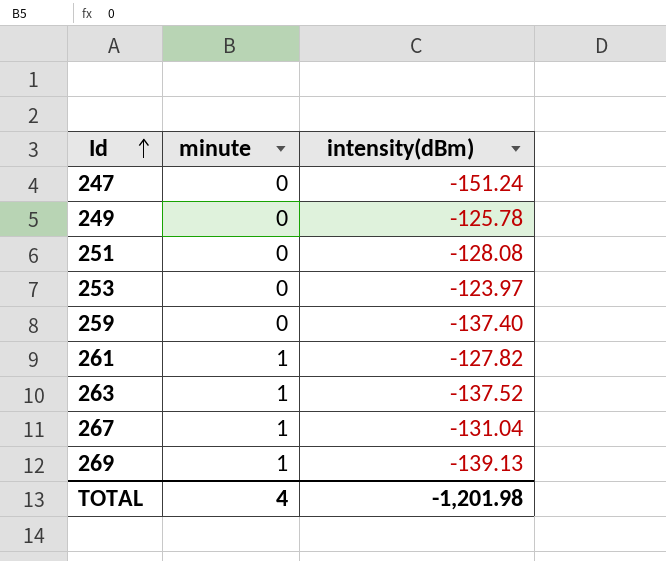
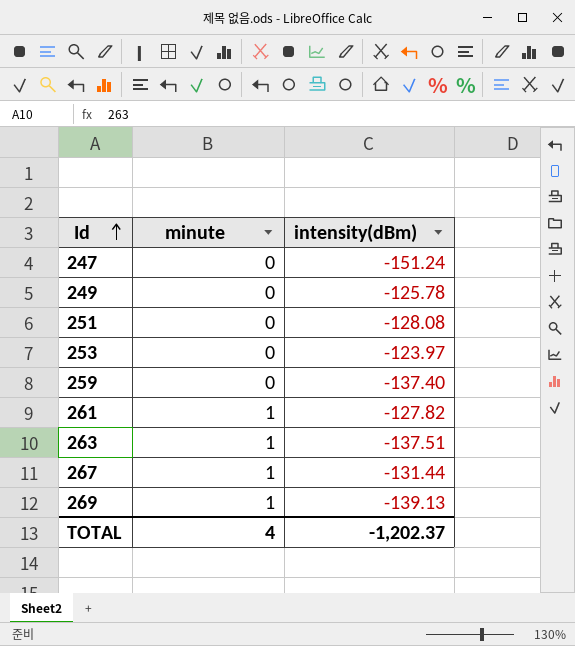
263 | intensity(dBm): -137.52 -> -137.51
267 | intensity(dBm): -131.04 -> -131.44
TOTAL | intensity(dBm): -1,201.98 -> -1,202.37

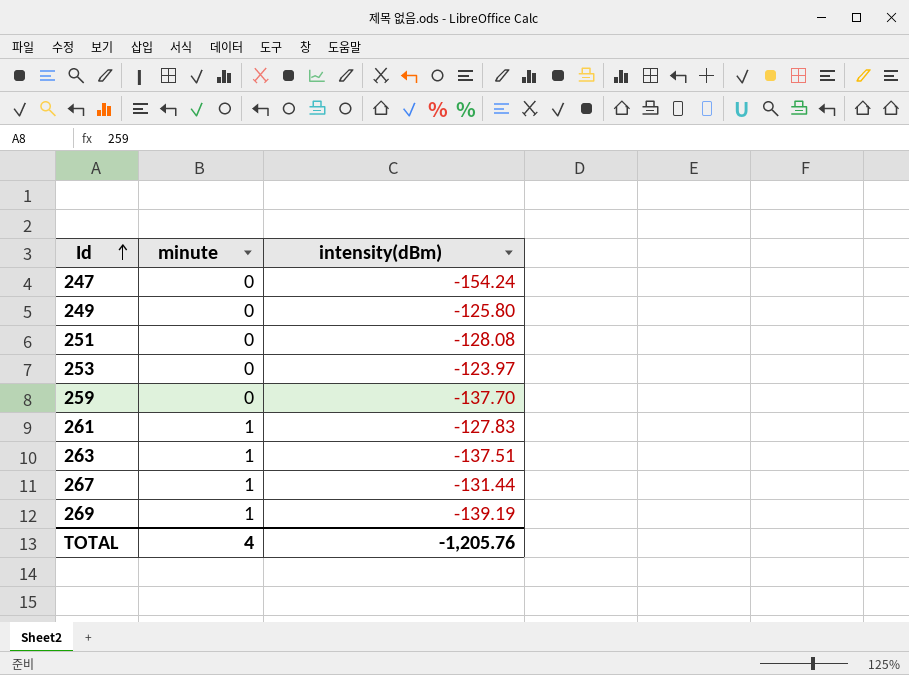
247 | intensity(dBm): -151.24 -> -154.24
249 | intensity(dBm): -125.78 -> -125.80
259 | intensity(dBm): -137.40 -> -137.70
261 | intensity(dBm): -127.82 -> -127.83
269 | intensity(dBm): -139.13 -> -139.19
TOTAL | intensity(dBm): -1,202.37 -> -1,205.76

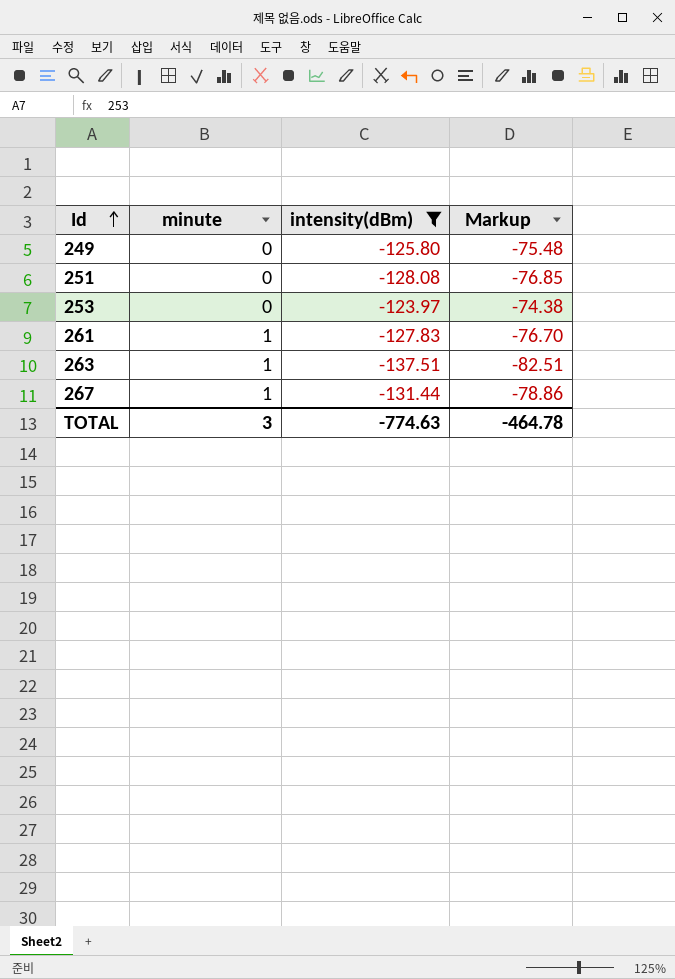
filter: none -> intensity(dBm) >= -137.51
column Markup | formula: none -> [intensity(dBm)] * 0.6
TOTAL | minute: 4 -> 3
TOTAL | intensity(dBm): -1,205.76 -> -774.63

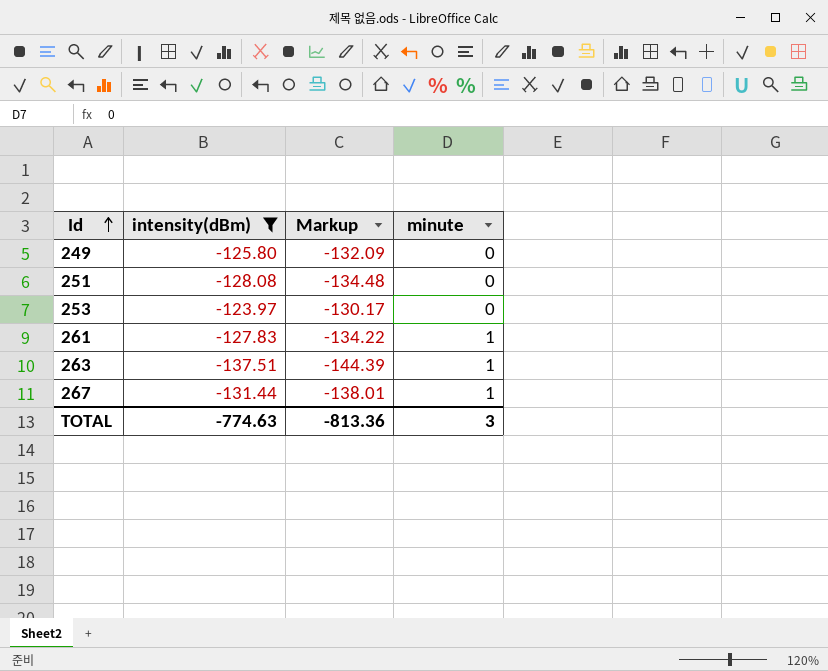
column Markup | formula: [intensity(dBm)] * 0.6 -> [intensity(dBm)] * 1.05
column minute | position: 2 -> 4
TOTAL | Markup: -464.78 -> -813.36

